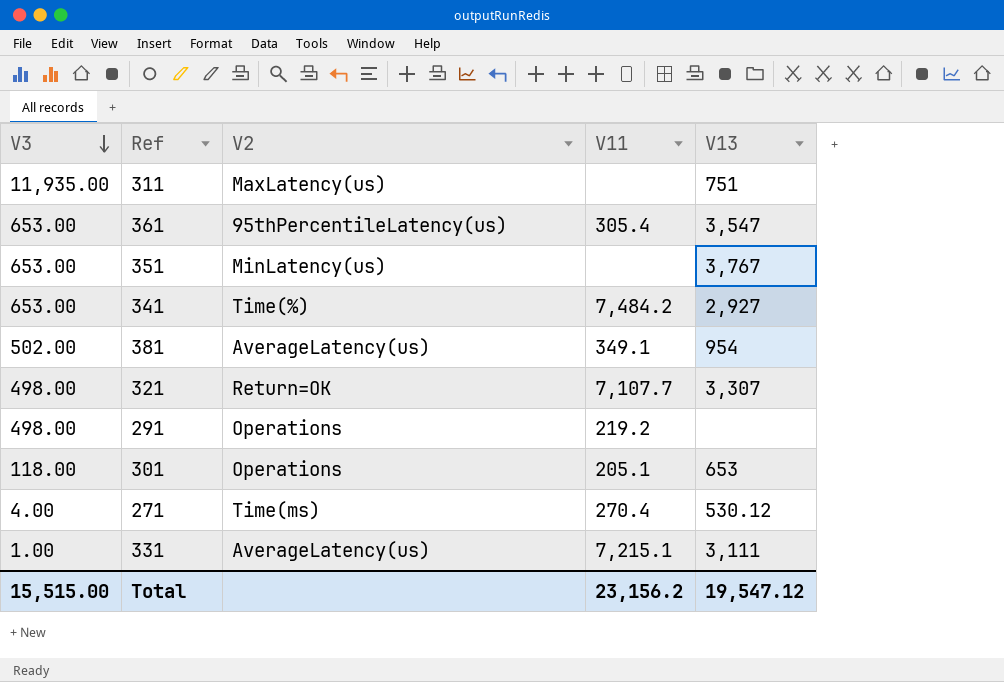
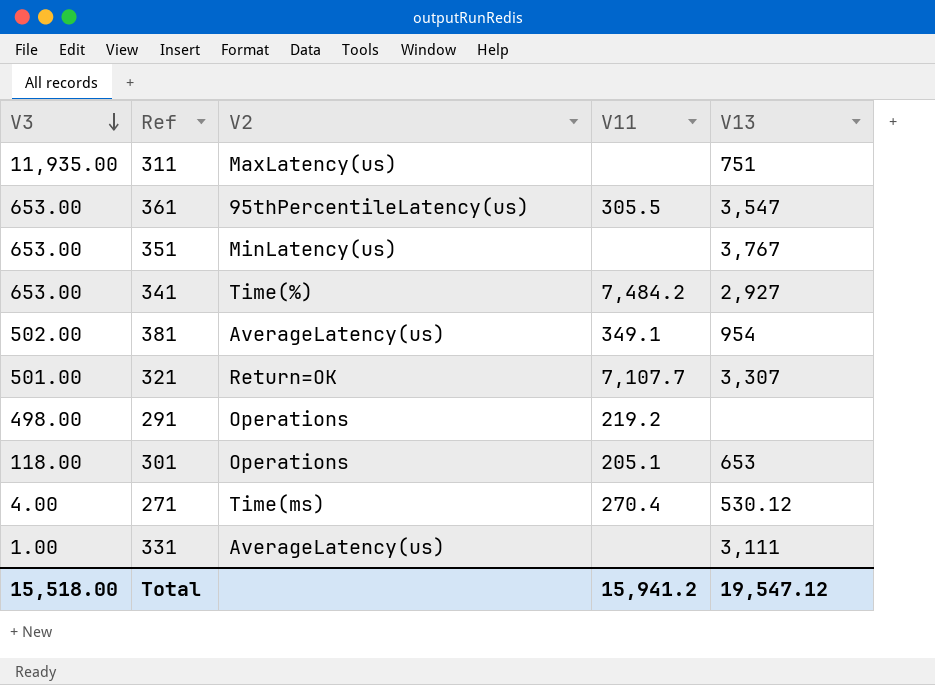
361 | V11: 305.4 -> 305.5
321 | V3: 498.00 -> 501.00
331 | V11: 7,215.1 -> none
Total | V3: 15,515.00 -> 15,518.00
Total | V11: 23,156.2 -> 15,941.2

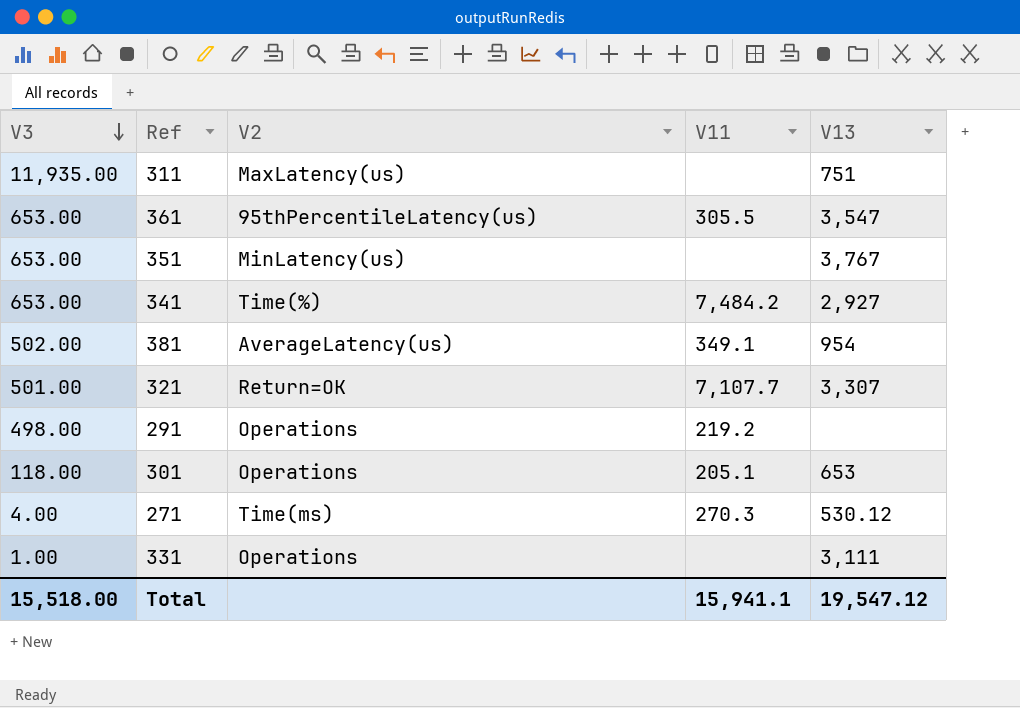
271 | V11: 270.4 -> 270.3
331 | V2: AverageLatency(us) -> Operations
Total | V11: 15,941.2 -> 15,941.1

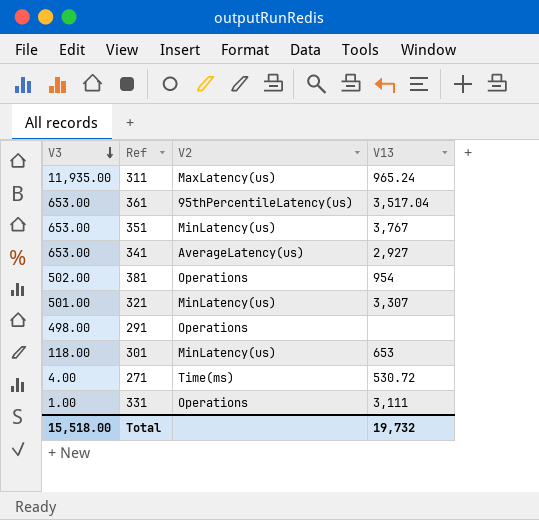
column V11 | position: 4 -> none
311 | V13: 751 -> 965.24
361 | V13: 3,547 -> 3,517.04
341 | V2: Time(%) -> AverageLatency(us)
381 | V2: AverageLatency(us) -> Operations
321 | V2: Return=OK -> MinLatency(us)
301 | V2: Operations -> MinLatency(us)
271 | V13: 530.12 -> 530.72
Total | V13: 19,547.12 -> 19,732

